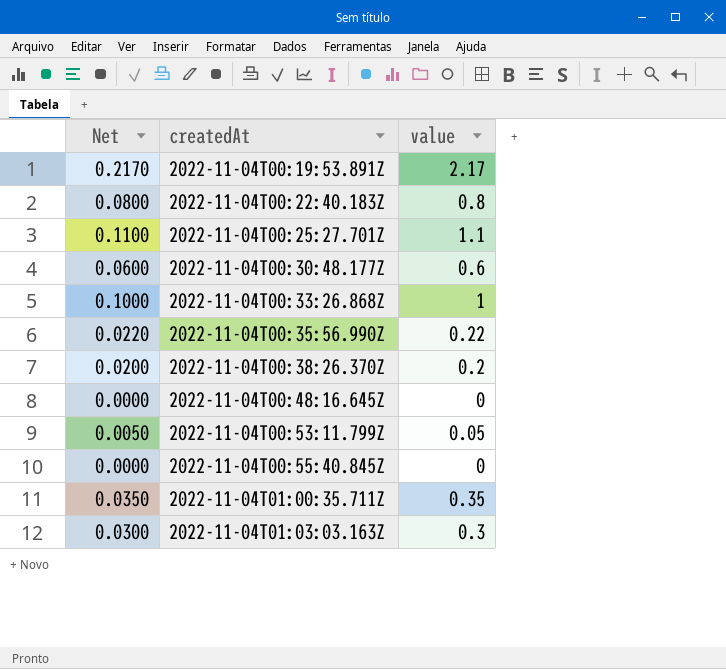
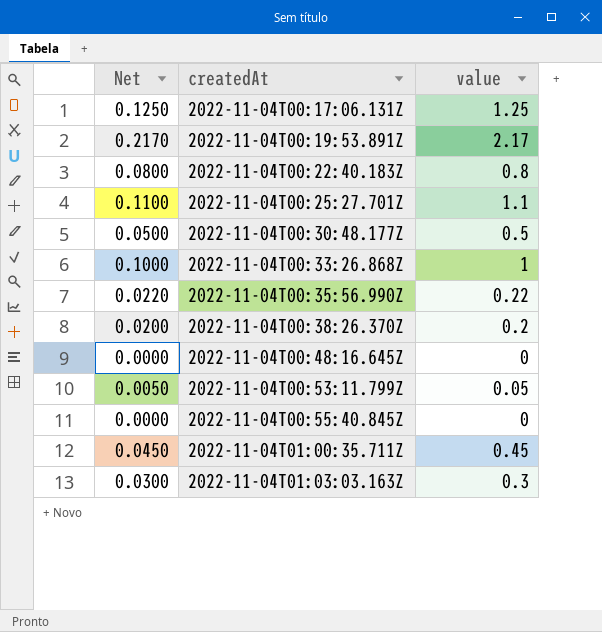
row 2022-11-04T00:17:06.131Z: none -> 0.1250 | 1.25
2022-11-04T00:30:48.177Z | Net: 0.0600 -> 0.0500
2022-11-04T00:30:48.177Z | value: 0.6 -> 0.5
2022-11-04T01:00:35.711Z | Net: 0.0350 -> 0.0450
2022-11-04T01:00:35.711Z | value: 0.35 -> 0.45

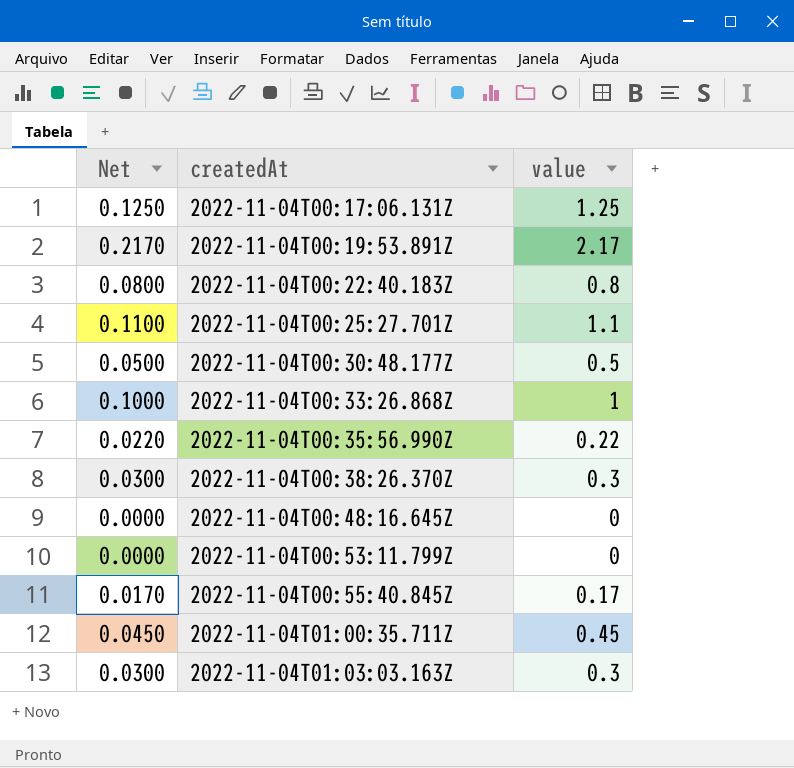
2022-11-04T00:38:26.370Z | Net: 0.0200 -> 0.0300
2022-11-04T00:38:26.370Z | value: 0.2 -> 0.3
2022-11-04T00:53:11.799Z | Net: 0.0050 -> 0.0000
2022-11-04T00:53:11.799Z | value: 0.05 -> 0
2022-11-04T00:55:40.845Z | Net: 0.0000 -> 0.0170
2022-11-04T00:55:40.845Z | value: 0 -> 0.17

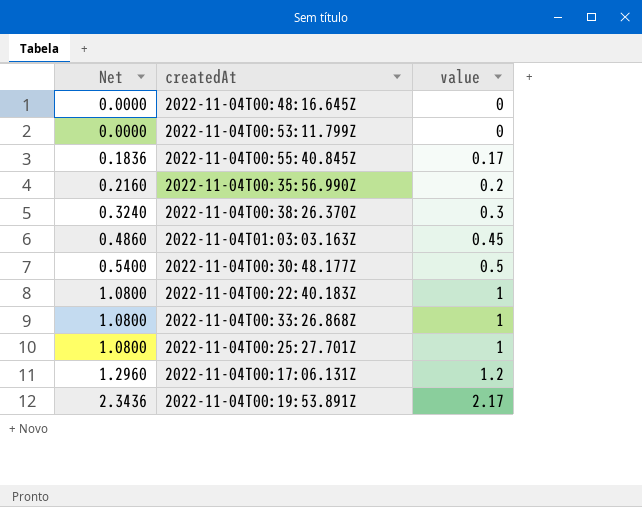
row order: createdAt ascending -> Net ascending
column Net | formula: [value] * 0.1 -> [value] * 1.08
row 2022-11-04T01:00:35.711Z: 0.0450 | 0.45 -> none
2022-11-04T00:35:56.990Z | value: 0.22 -> 0.2
2022-11-04T01:03:03.163Z | value: 0.3 -> 0.45
2022-11-04T00:22:40.183Z | value: 0.8 -> 1
2022-11-04T00:25:27.701Z | value: 1.1 -> 1
2022-11-04T00:17:06.131Z | value: 1.25 -> 1.2

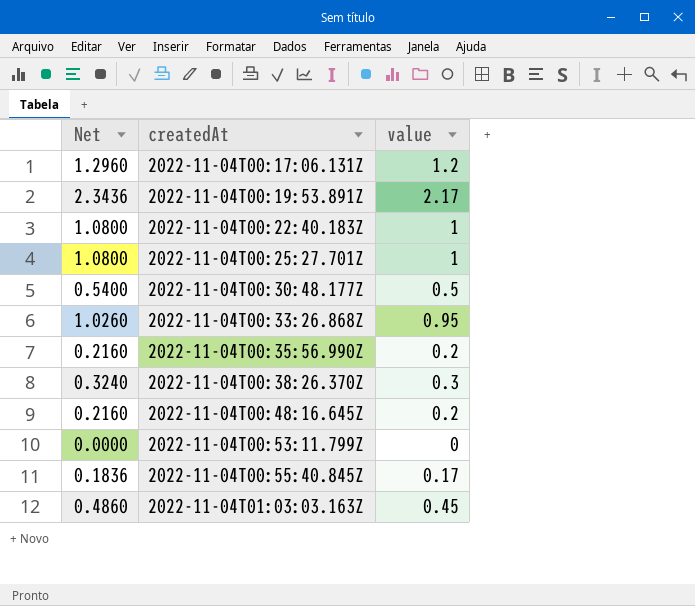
row order: Net ascending -> createdAt ascending
2022-11-04T00:33:26.868Z | Net: 1.0800 -> 1.0260
2022-11-04T00:33:26.868Z | value: 1 -> 0.95
2022-11-04T00:48:16.645Z | Net: 0.0000 -> 0.2160
2022-11-04T00:48:16.645Z | value: 0 -> 0.2

